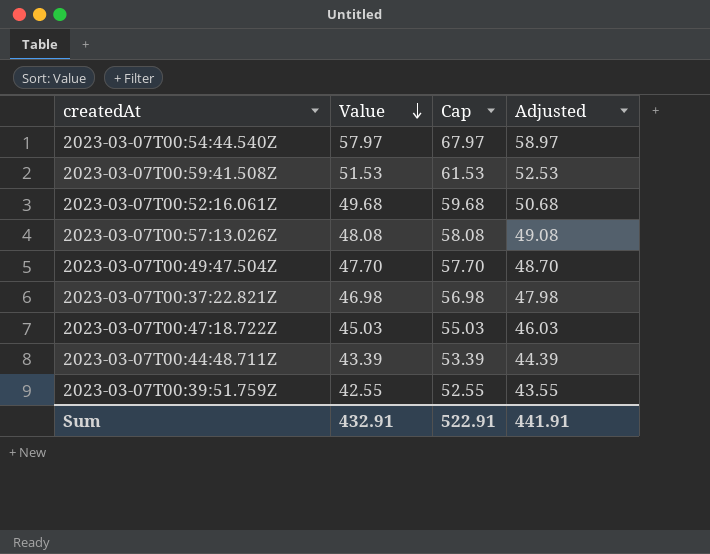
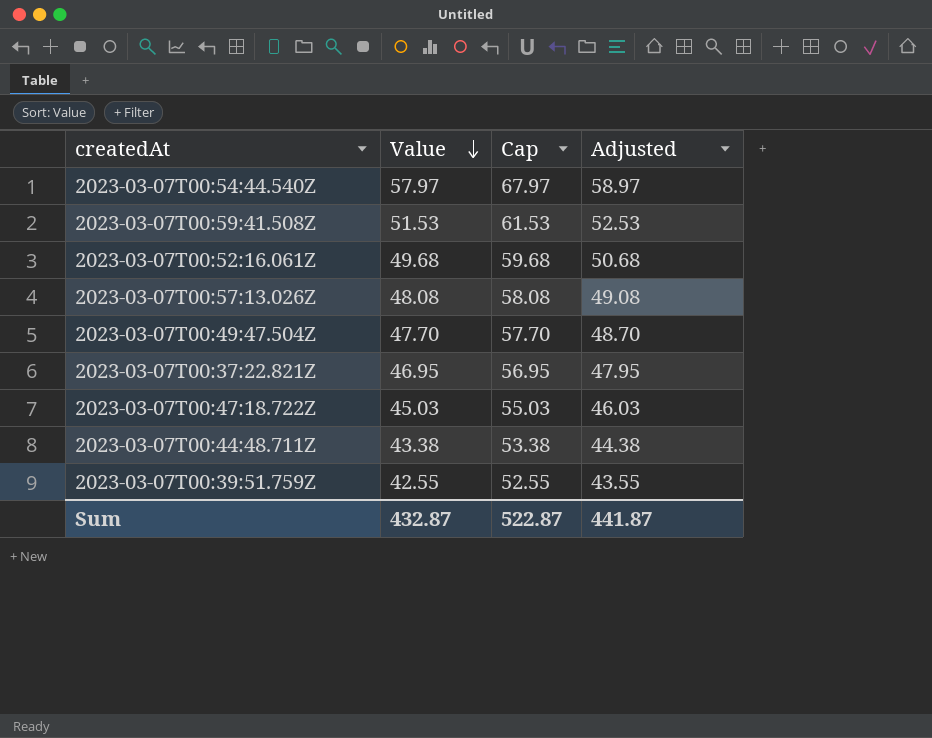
2023-03-07T00:37:22.821Z | Value: 46.98 -> 46.95
2023-03-07T00:37:22.821Z | Cap: 56.98 -> 56.95
2023-03-07T00:37:22.821Z | Adjusted: 47.98 -> 47.95
2023-03-07T00:44:48.711Z | Value: 43.39 -> 43.38
2023-03-07T00:44:48.711Z | Cap: 53.39 -> 53.38
2023-03-07T00:44:48.711Z | Adjusted: 44.39 -> 44.38
Sum | Value: 432.91 -> 432.87
Sum | Cap: 522.91 -> 522.87
Sum | Adjusted: 441.91 -> 441.87

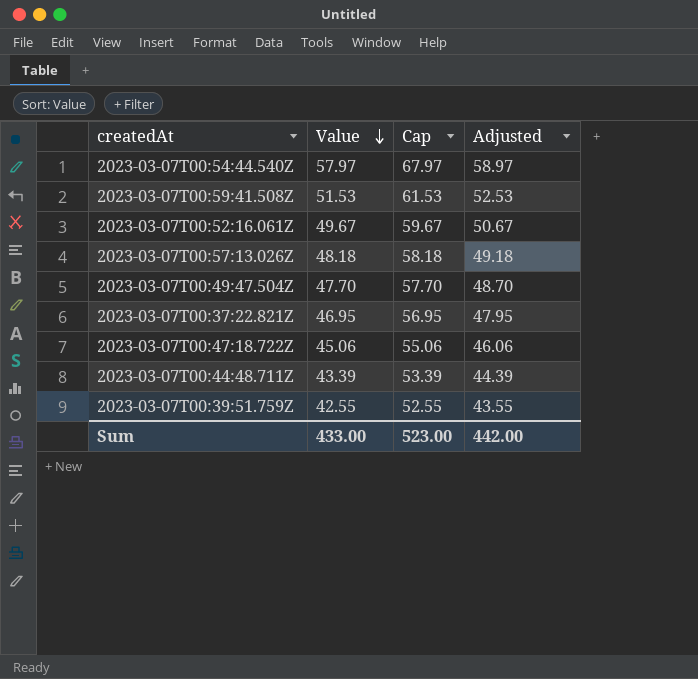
2023-03-07T00:52:16.061Z | Value: 49.68 -> 49.67
2023-03-07T00:52:16.061Z | Cap: 59.68 -> 59.67
2023-03-07T00:52:16.061Z | Adjusted: 50.68 -> 50.67
2023-03-07T00:57:13.026Z | Value: 48.08 -> 48.18
2023-03-07T00:57:13.026Z | Cap: 58.08 -> 58.18
2023-03-07T00:57:13.026Z | Adjusted: 49.08 -> 49.18
2023-03-07T00:47:18.722Z | Value: 45.03 -> 45.06
2023-03-07T00:47:18.722Z | Cap: 55.03 -> 55.06
2023-03-07T00:47:18.722Z | Adjusted: 46.03 -> 46.06
2023-03-07T00:44:48.711Z | Value: 43.38 -> 43.39
2023-03-07T00:44:48.711Z | Cap: 53.38 -> 53.39
2023-03-07T00:44:48.711Z | Adjusted: 44.38 -> 44.39
Sum | Value: 432.87 -> 433.00
Sum | Cap: 522.87 -> 523.00
Sum | Adjusted: 441.87 -> 442.00

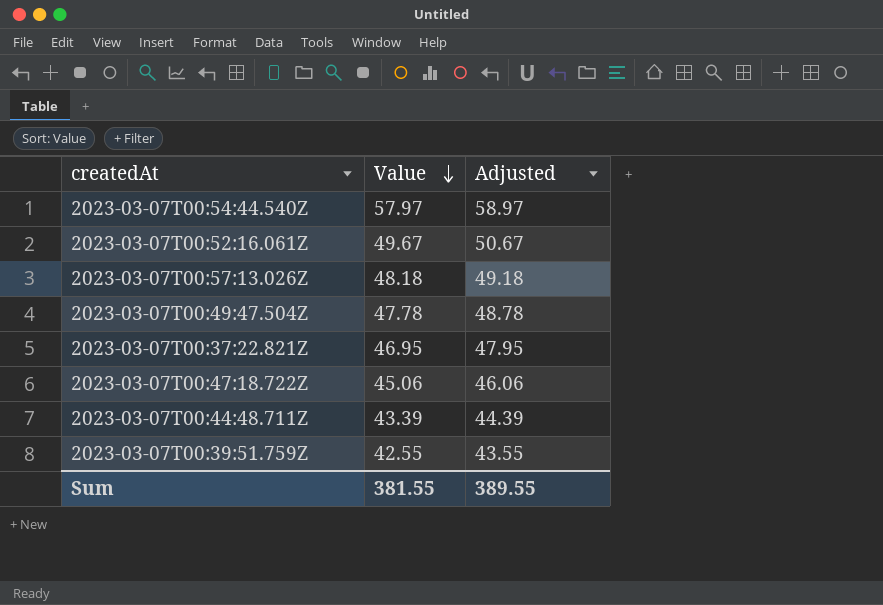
column Cap | formula: [Value] + 10 -> none
row 2023-03-07T00:59:41.508Z: 51.53 | 61.53 | 52.53 -> none
2023-03-07T00:49:47.504Z | Value: 47.70 -> 47.78
2023-03-07T00:49:47.504Z | Adjusted: 48.70 -> 48.78
Sum | Value: 433.00 -> 381.55
Sum | Adjusted: 442.00 -> 389.55

